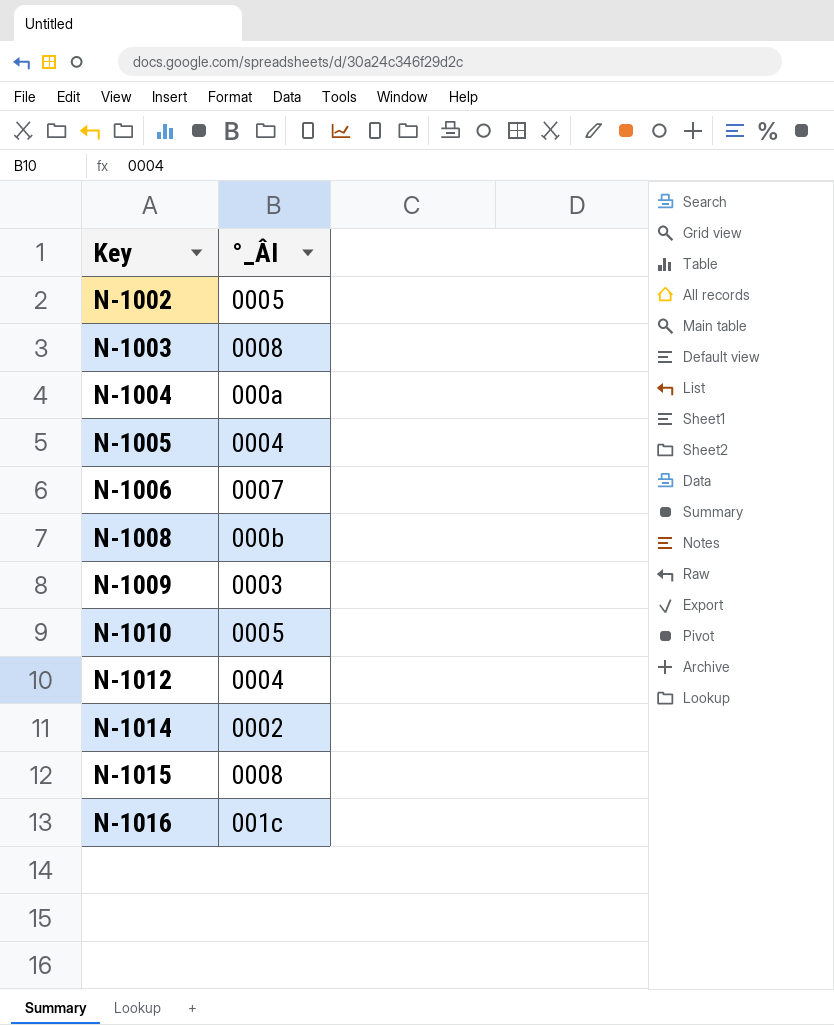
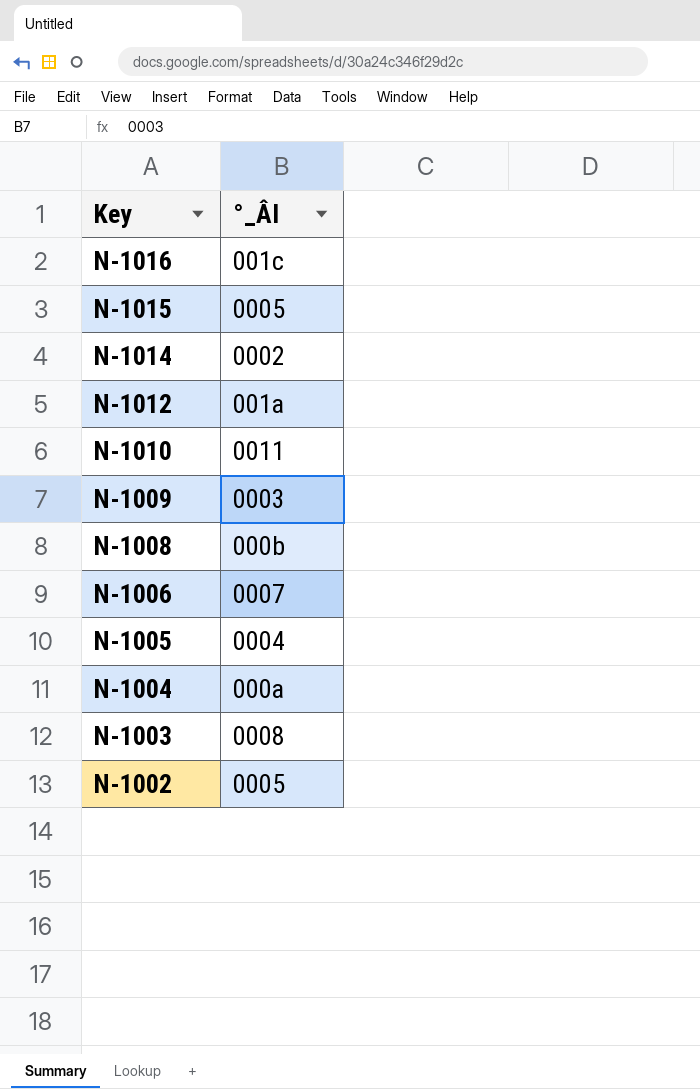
row order: Key ascending -> Key descending
N-1015 | °_ÂI: 0008 -> 0005
N-1012 | °_ÂI: 0004 -> 001a
N-1010 | °_ÂI: 0005 -> 0011

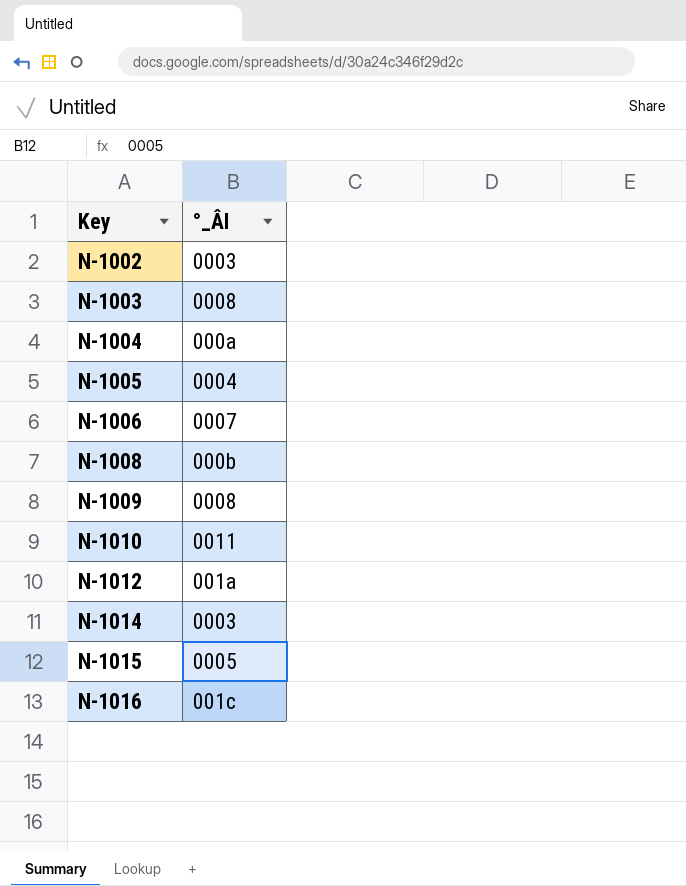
row order: Key descending -> Key ascending
N-1002 | °_ÂI: 0005 -> 0003
N-1009 | °_ÂI: 0003 -> 0008
N-1014 | °_ÂI: 0002 -> 0003

